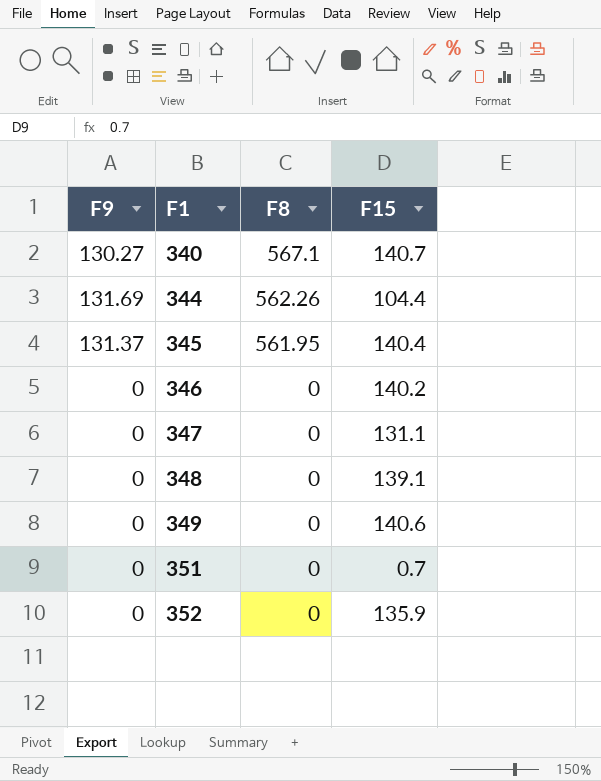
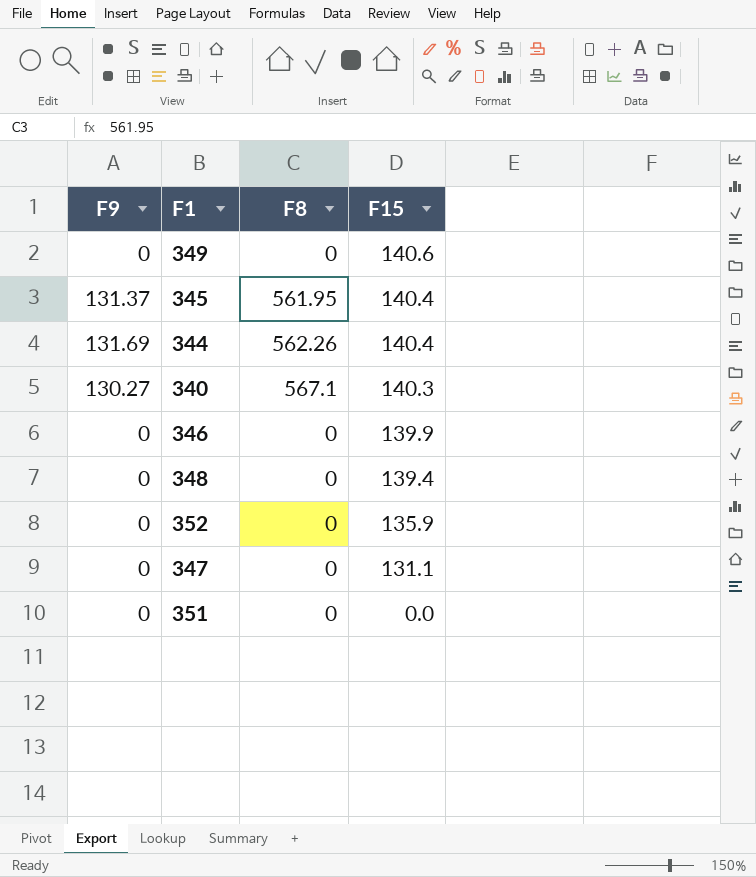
row order: F1 ascending -> F15 descending
344 | F15: 104.4 -> 140.4
340 | F15: 140.7 -> 140.3
346 | F15: 140.2 -> 139.9
348 | F15: 139.1 -> 139.4
351 | F15: 0.7 -> 0.0

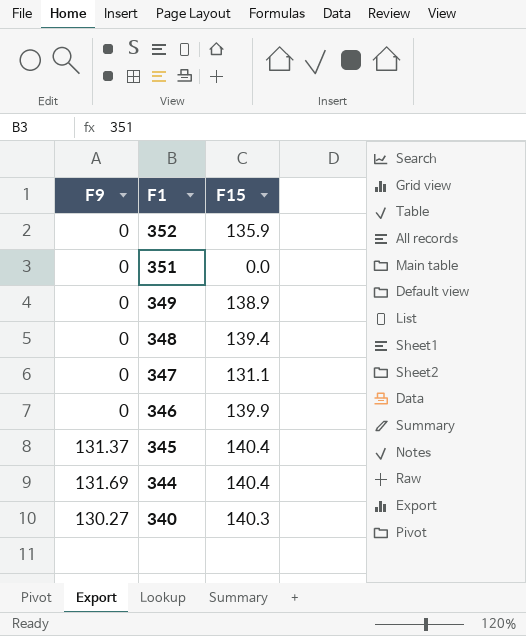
row order: F15 descending -> F1 descending
column F8 | position: 3 -> none
349 | F15: 140.6 -> 138.9

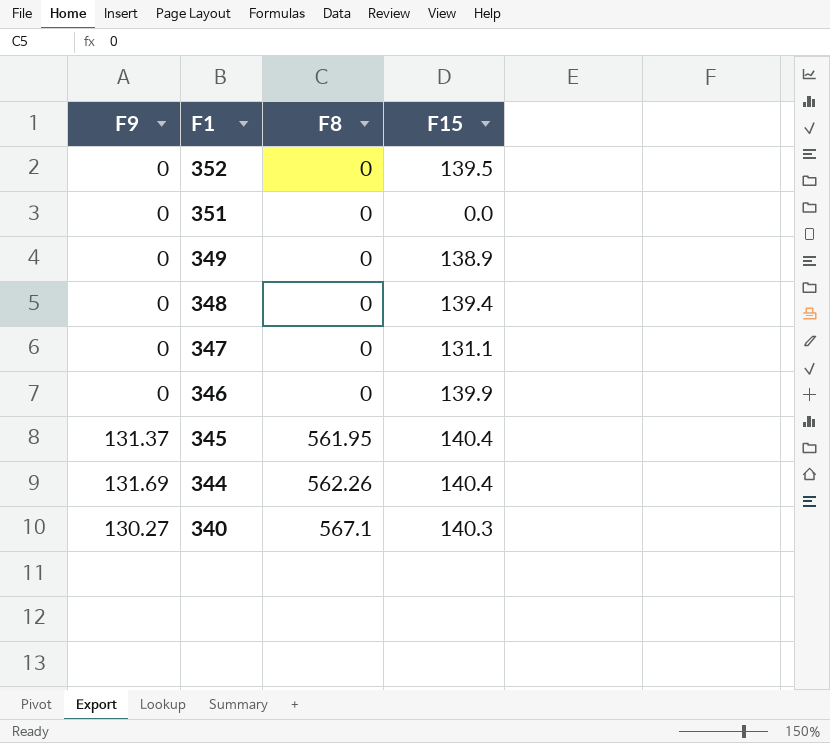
column F8 | position: none -> 3
352 | F15: 135.9 -> 139.5

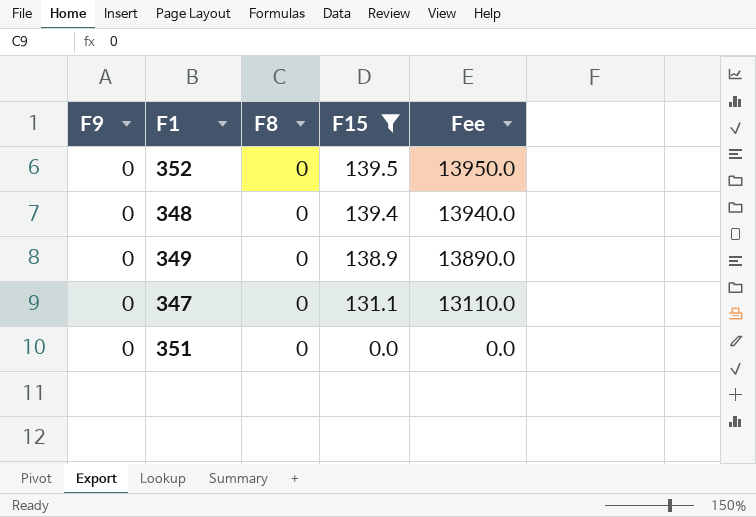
filter: none -> F15 <= 139.5
row order: F1 descending -> F15 descending
column Fee | formula: none -> [F15] * 100

